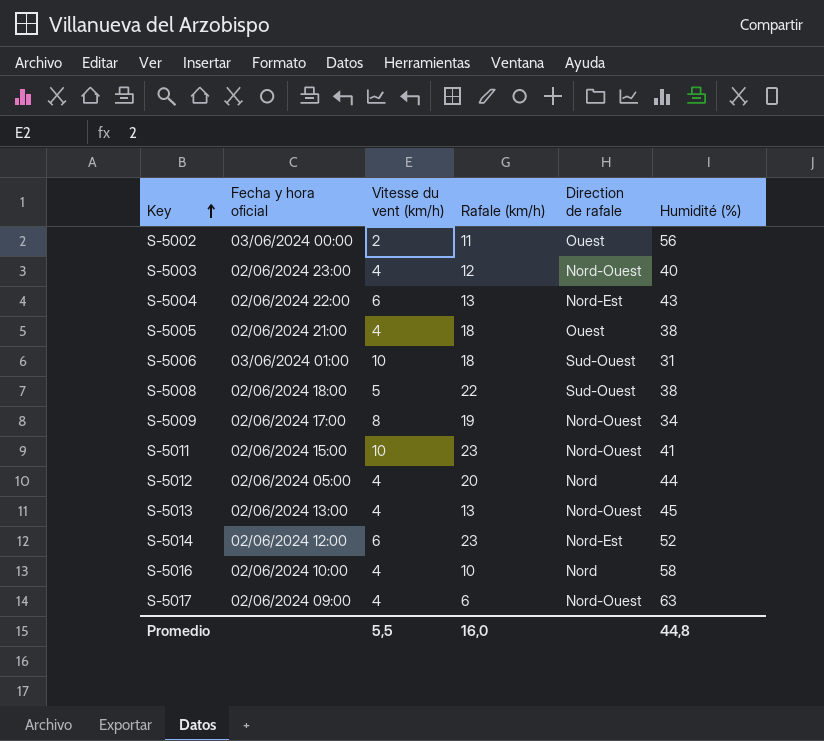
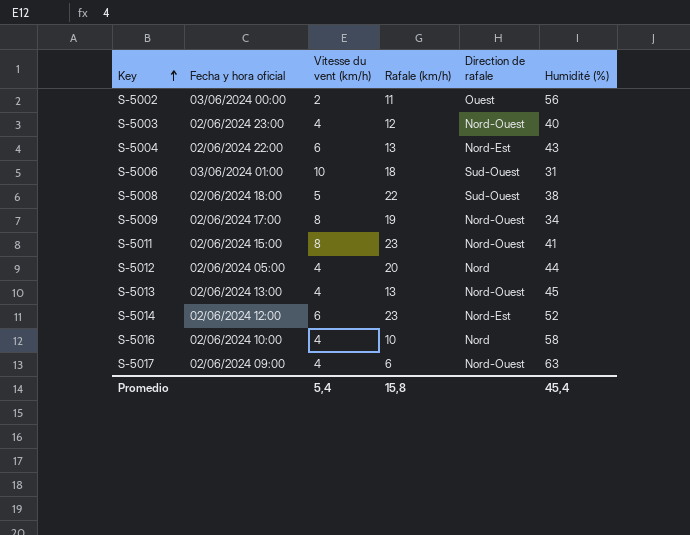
row S-5005: 02/06/2024 21:00 | 4 | 18 | Ouest | 38 -> none
S-5011 | Vitesse du vent (km/h): 10 -> 8
Promedio | Vitesse du vent (km/h): 5,5 -> 5,4
Promedio | Rafale (km/h): 16,0 -> 15,8
Promedio | Humidité (%): 44,8 -> 45,4

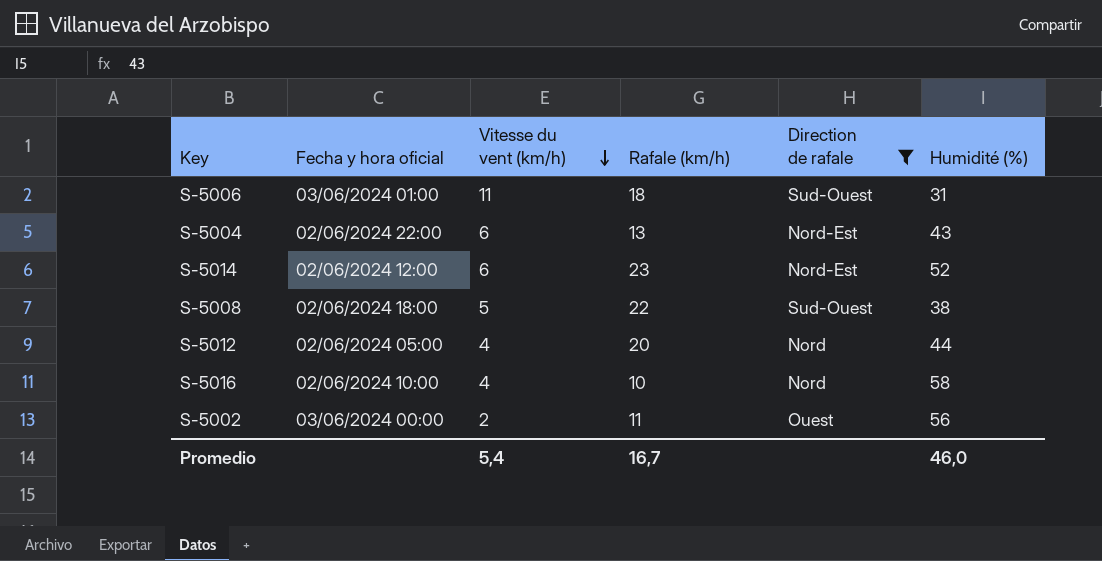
filter: none -> Direction de rafale != Nord-Ouest
row order: Key ascending -> Vitesse du vent (km/h) descending
S-5006 | Vitesse du vent (km/h): 10 -> 11
Promedio | Rafale (km/h): 15,8 -> 16,7
Promedio | Humidité (%): 45,4 -> 46,0

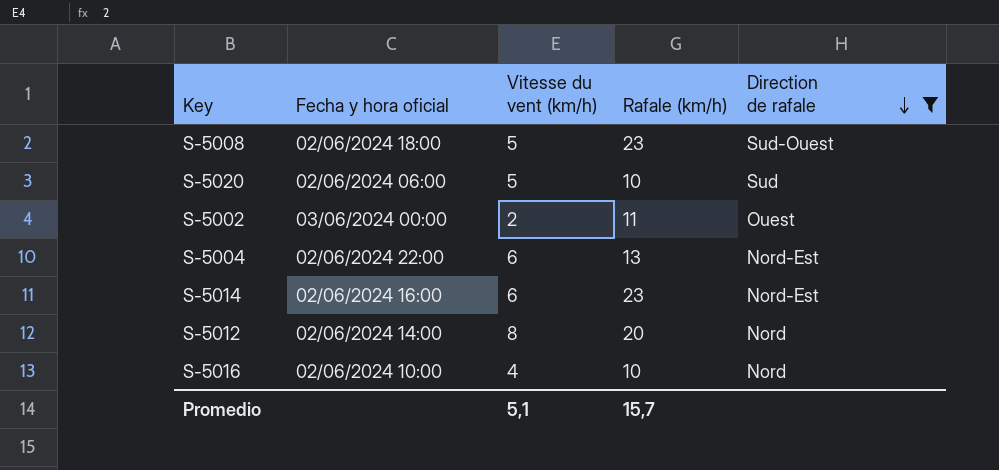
row order: Vitesse du vent (km/h) descending -> Direction de rafale descending
column Humidité (%) | position: 6 -> none
row S-5006: 03/06/2024 01:00 | 11 | 18 | Sud-Ouest | 31 -> none
S-5008 | Rafale (km/h): 22 -> 23
row S-5020: none -> 02/06/2024 06:00 | 5 | 10 | Sud
S-5014 | Fecha y hora oficial: 02/06/2024 12:00 -> 02/06/2024 16:00
S-5012 | Fecha y hora oficial: 02/06/2024 05:00 -> 02/06/2024 14:00
S-5012 | Vitesse du vent (km/h): 4 -> 8
Promedio | Vitesse du vent (km/h): 5,4 -> 5,1
Promedio | Rafale (km/h): 16,7 -> 15,7

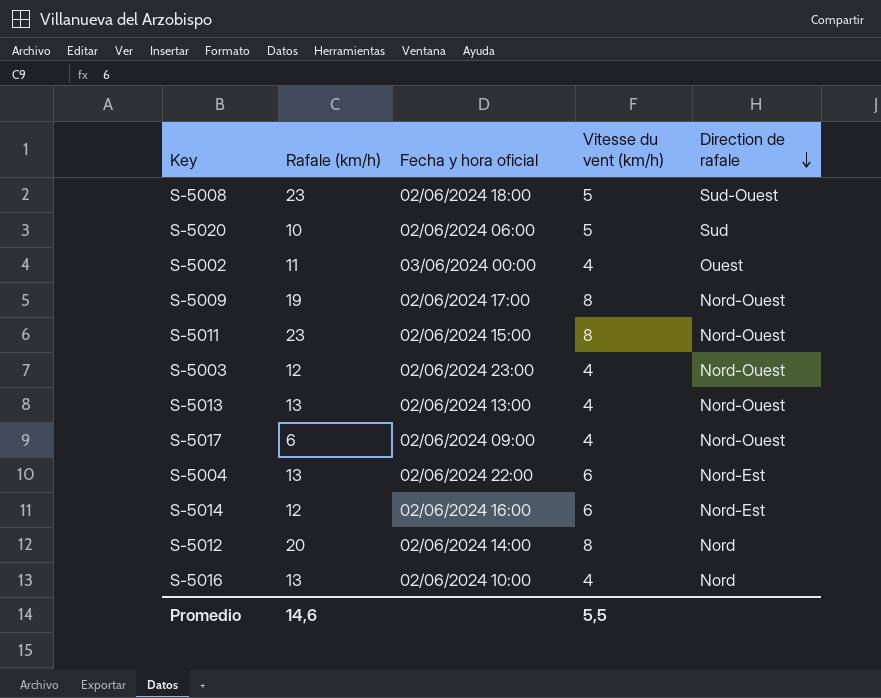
filter: Direction de rafale != Nord-Ouest -> none
column Rafale (km/h) | position: 4 -> 2
S-5002 | Vitesse du vent (km/h): 2 -> 4
S-5014 | Rafale (km/h): 23 -> 12
S-5016 | Rafale (km/h): 10 -> 13
Promedio | Rafale (km/h): 15,7 -> 14,6
Promedio | Vitesse du vent (km/h): 5,1 -> 5,5

